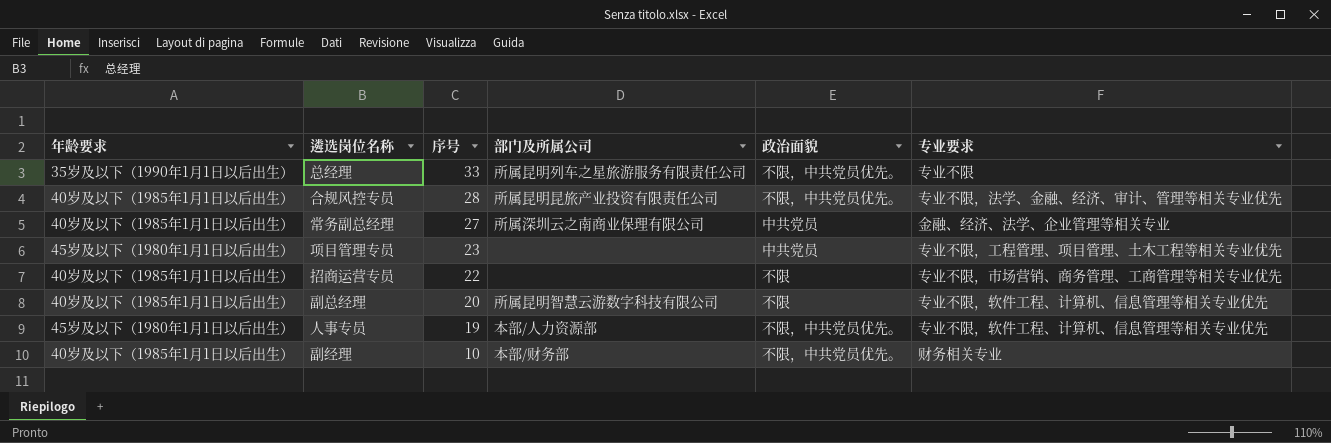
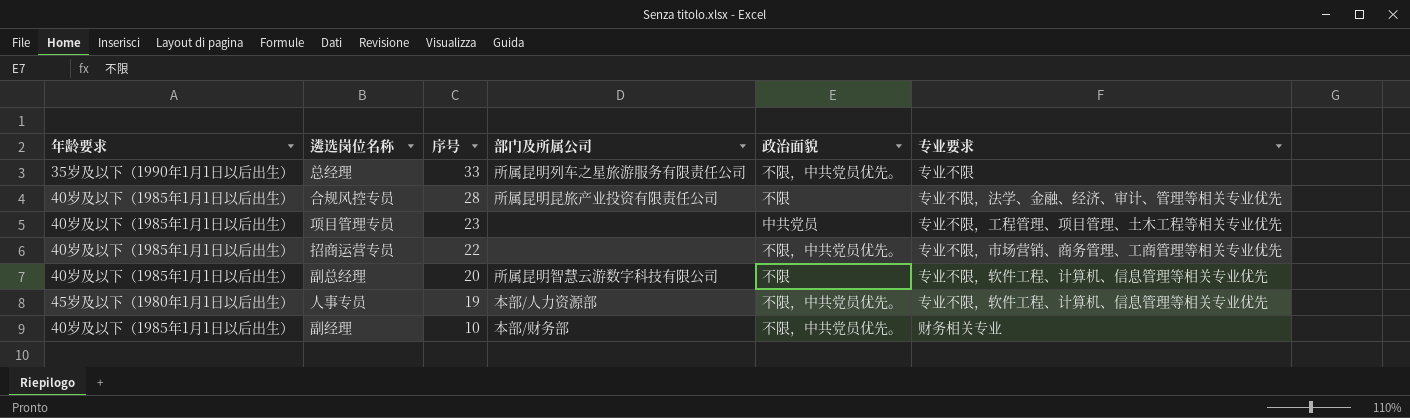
row 常务副总经理: 40岁及以下（1985年1月1日以后出生） | 27 | 所属深圳云之南商业保理有限公司 | 中共党员 | 金融、经济、法学、企业管理等相关专业 -> none
合规风控专员 | 政治面貌: 不限，中共党员优先。 -> 不限
项目管理专员 | 年龄要求: 45岁及以下（1980年1月1日以后出生） -> 40岁及以下（1985年1月1日以后出生）
招商运营专员 | 政治面貌: 不限 -> 不限，中共党员优先。

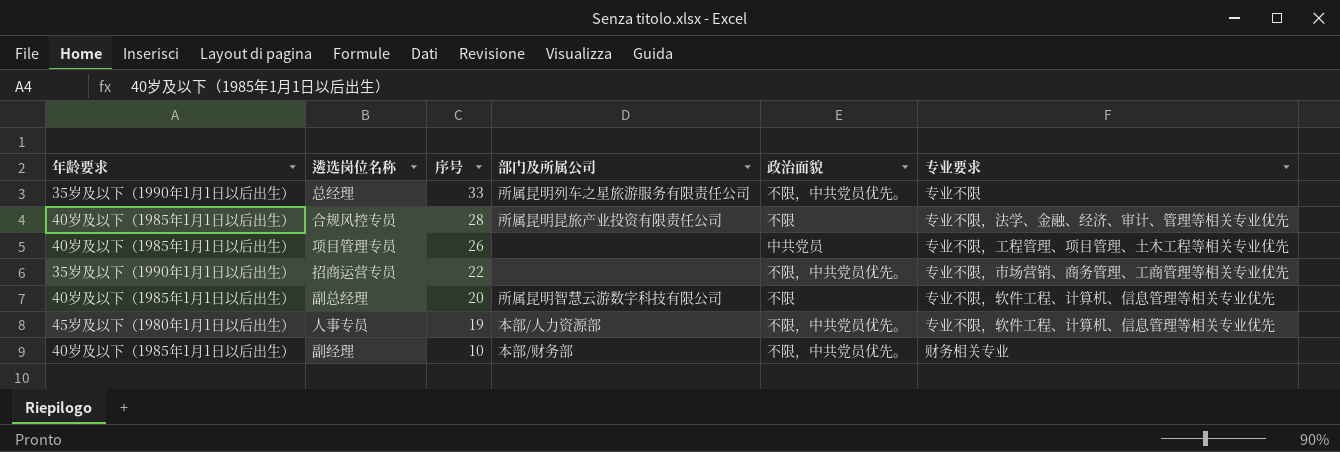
项目管理专员 | 序号: 23 -> 26
招商运营专员 | 年龄要求: 40岁及以下（1985年1月1日以后出生） -> 35岁及以下（1990年1月1日以后出生）

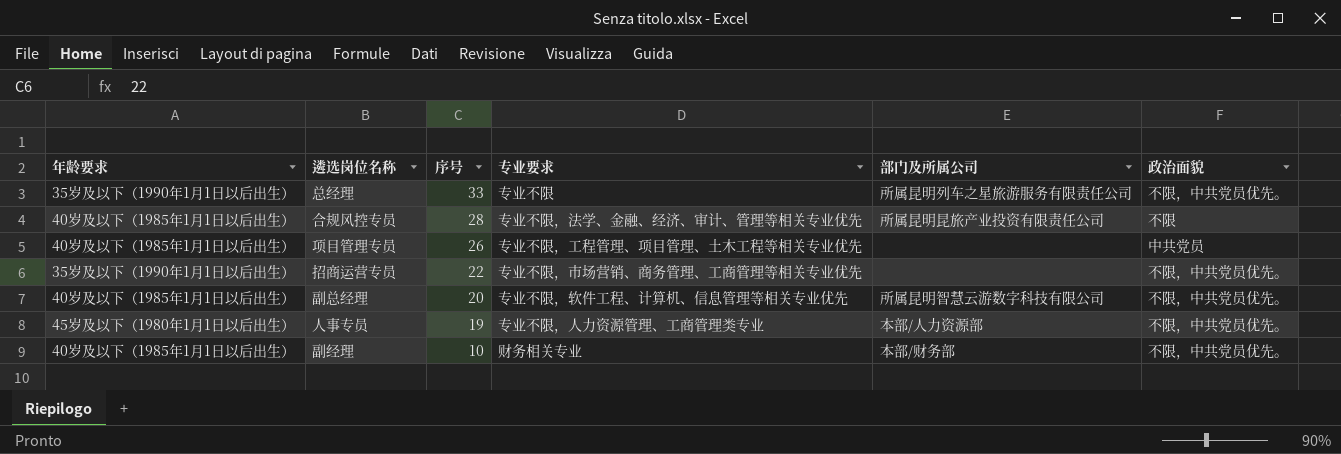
column 专业要求 | position: 6 -> 4
副总经理 | 政治面貌: 不限 -> 不限，中共党员优先。
人事专员 | 专业要求: 专业不限，软件工程、计算机、信息管理等相关专业优先 -> 专业不限，人力资源管理、工商管理类专业

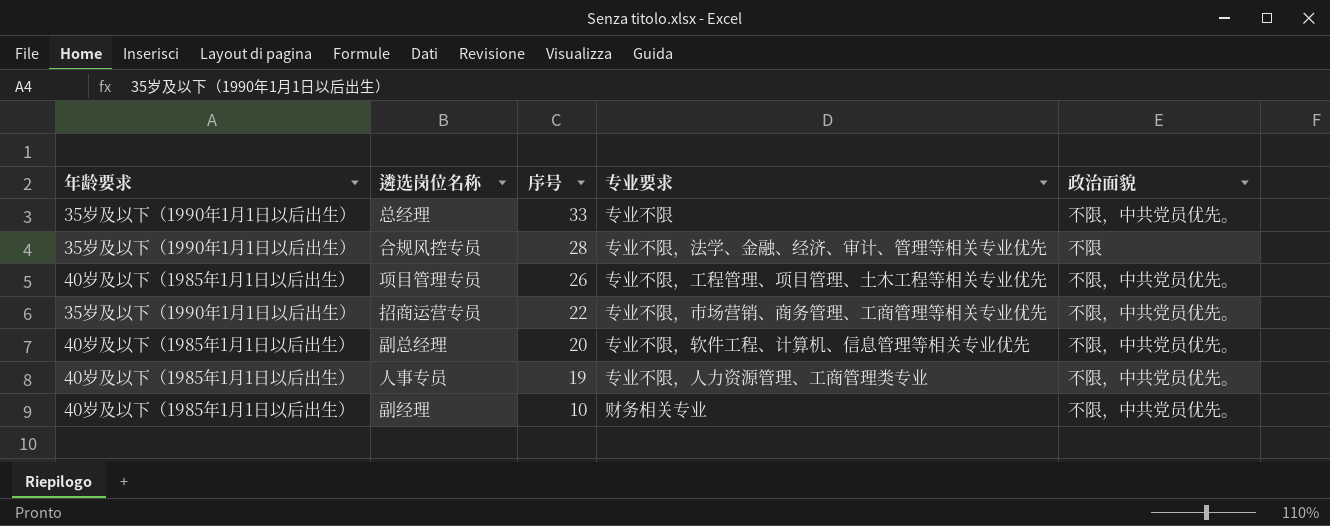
column 部门及所属公司 | position: 5 -> none
合规风控专员 | 年龄要求: 40岁及以下（1985年1月1日以后出生） -> 35岁及以下（1990年1月1日以后出生）
项目管理专员 | 政治面貌: 中共党员 -> 不限，中共党员优先。
人事专员 | 年龄要求: 45岁及以下（1980年1月1日以后出生） -> 40岁及以下（1985年1月1日以后出生）

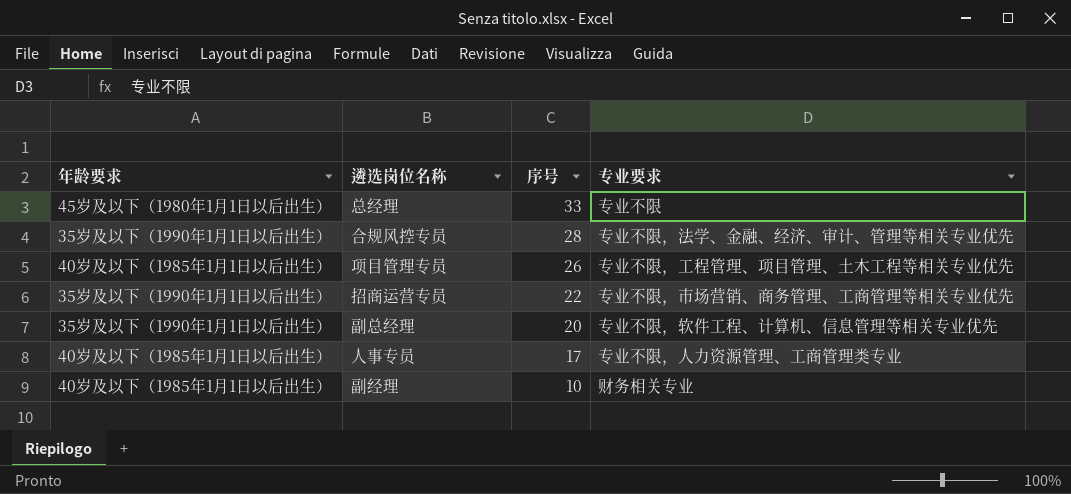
column 政治面貌 | position: 5 -> none
总经理 | 年龄要求: 35岁及以下（1990年1月1日以后出生） -> 45岁及以下（1980年1月1日以后出生）
副总经理 | 年龄要求: 40岁及以下（1985年1月1日以后出生） -> 35岁及以下（1990年1月1日以后出生）
人事专员 | 序号: 19 -> 17

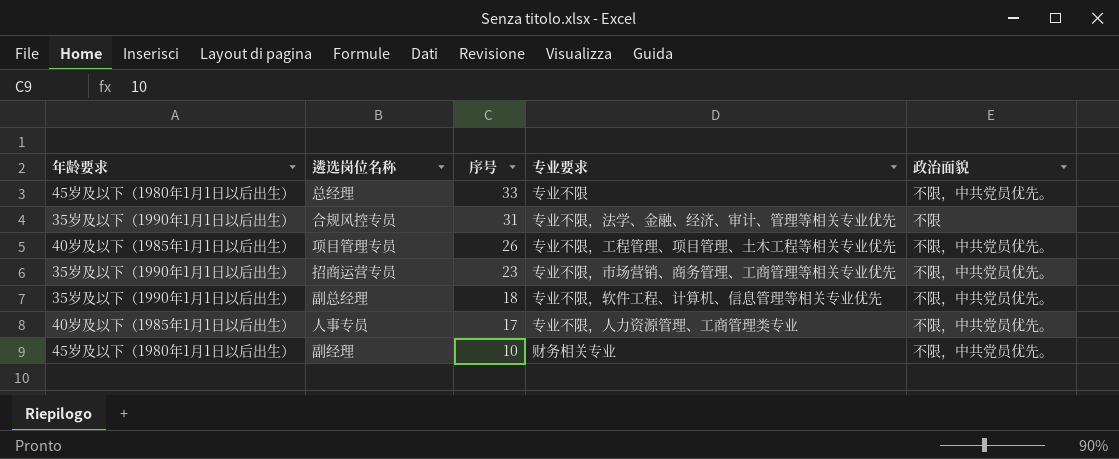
column 政治面貌 | position: none -> 5
合规风控专员 | 序号: 28 -> 31
招商运营专员 | 序号: 22 -> 23
副总经理 | 序号: 20 -> 18
副经理 | 年龄要求: 40岁及以下（1985年1月1日以后出生） -> 45岁及以下（1980年1月1日以后出生）

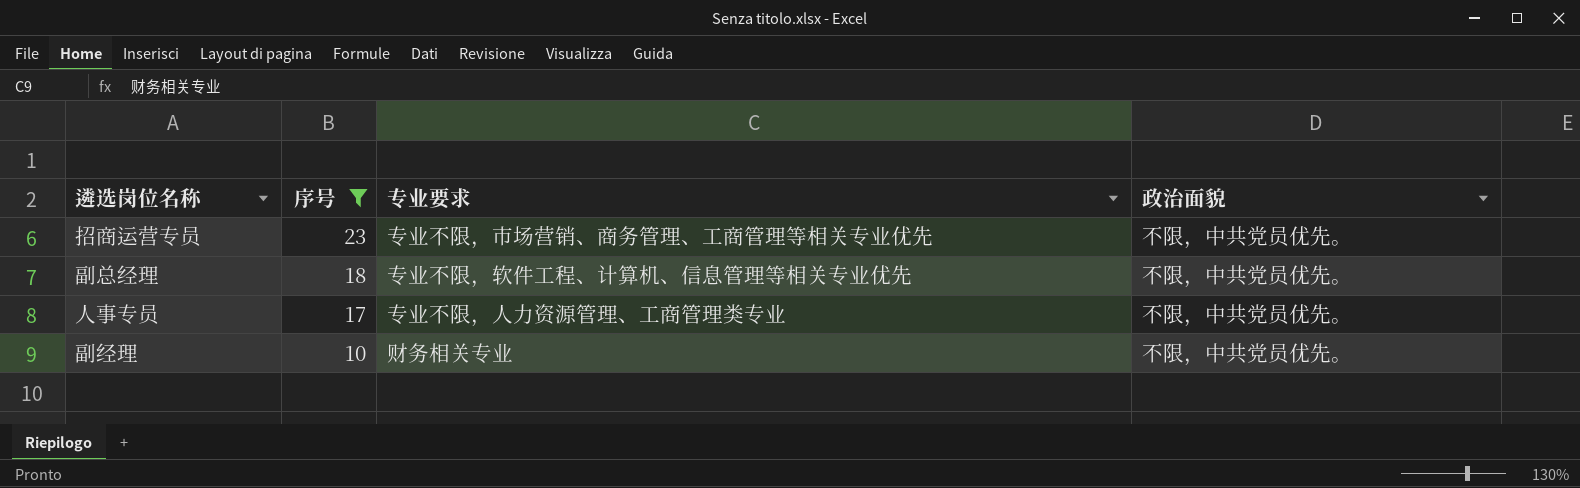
filter: none -> 序号 <= 23
column 年龄要求 | position: 1 -> none

